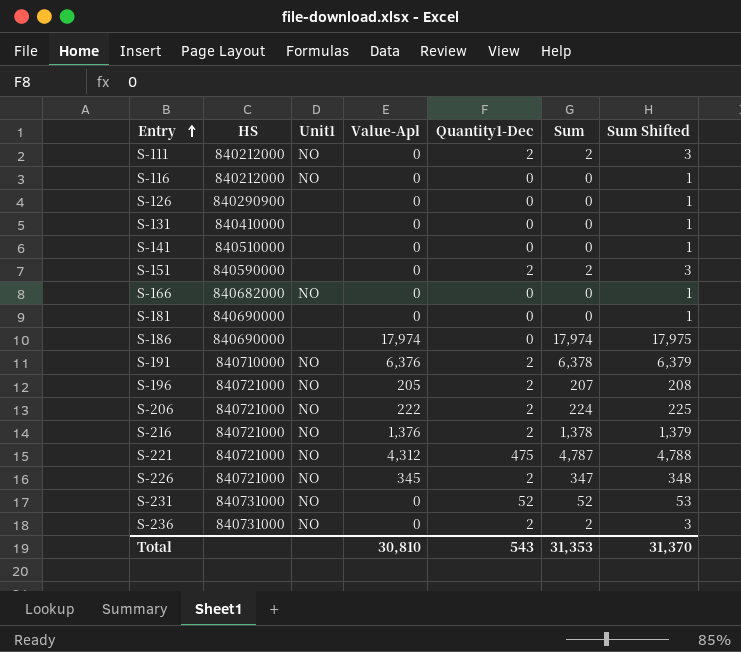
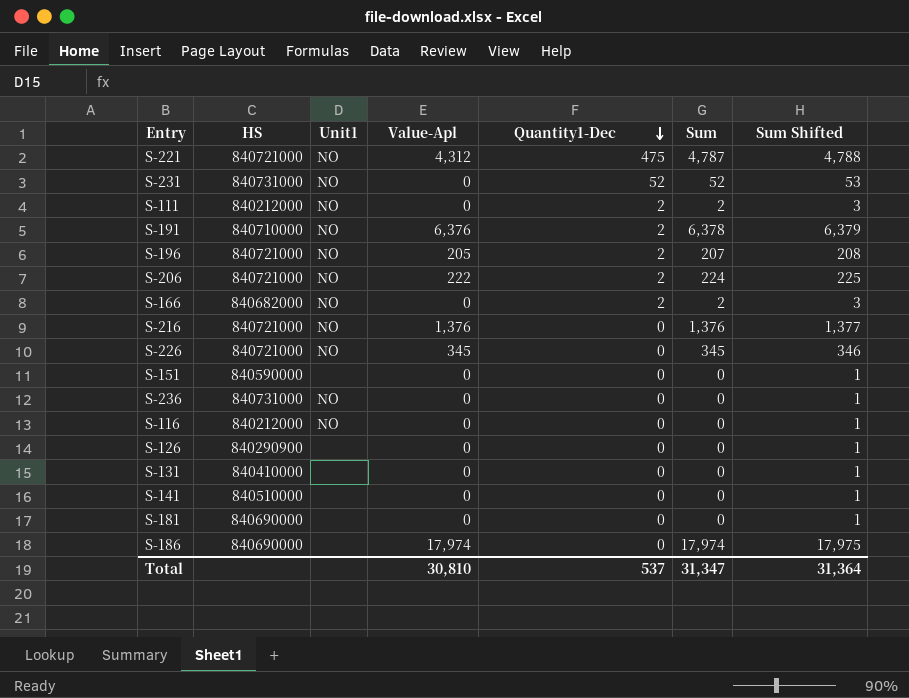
row order: Entry ascending -> Quantity1-Dec descending
S-166 | Quantity1-Dec: 0 -> 2
S-166 | Sum: 0 -> 2
S-166 | Sum Shifted: 1 -> 3
S-216 | Quantity1-Dec: 2 -> 0
S-216 | Sum: 1,378 -> 1,376
S-216 | Sum Shifted: 1,379 -> 1,377
S-226 | Quantity1-Dec: 2 -> 0
S-226 | Sum: 347 -> 345
S-226 | Sum Shifted: 348 -> 346
S-151 | Quantity1-Dec: 2 -> 0
S-151 | Sum: 2 -> 0
S-151 | Sum Shifted: 3 -> 1
S-236 | Quantity1-Dec: 2 -> 0
S-236 | Sum: 2 -> 0
S-236 | Sum Shifted: 3 -> 1
Total | Quantity1-Dec: 543 -> 537
Total | Sum: 31,353 -> 31,347
Total | Sum Shifted: 31,370 -> 31,364

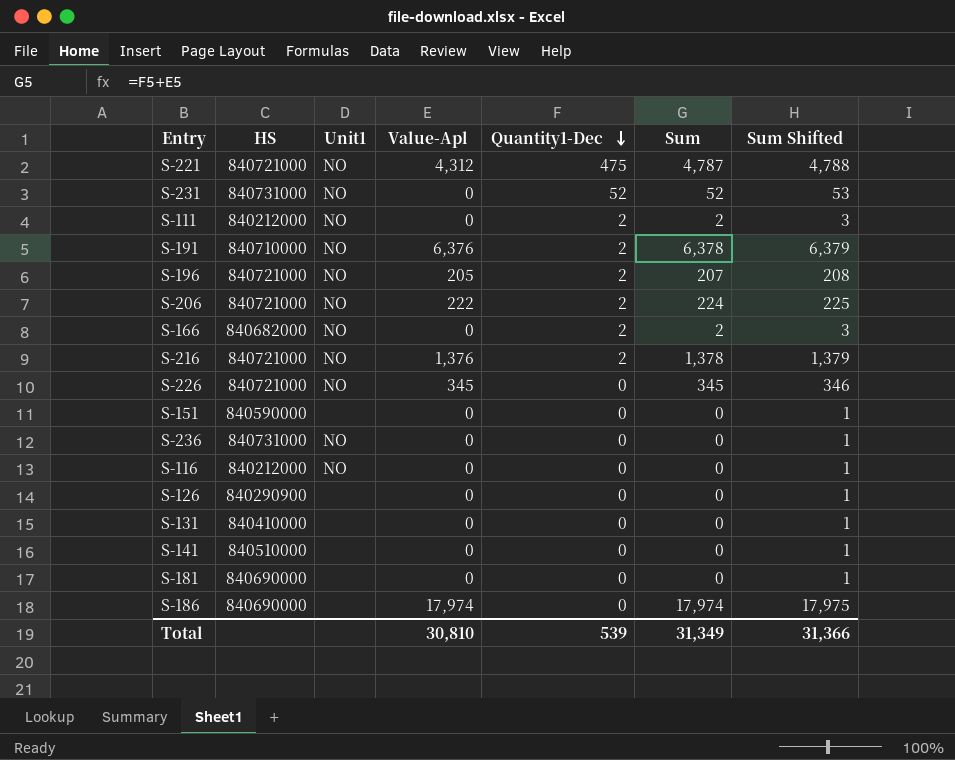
S-216 | Quantity1-Dec: 0 -> 2
S-216 | Sum: 1,376 -> 1,378
S-216 | Sum Shifted: 1,377 -> 1,379
Total | Quantity1-Dec: 537 -> 539
Total | Sum: 31,347 -> 31,349
Total | Sum Shifted: 31,364 -> 31,366

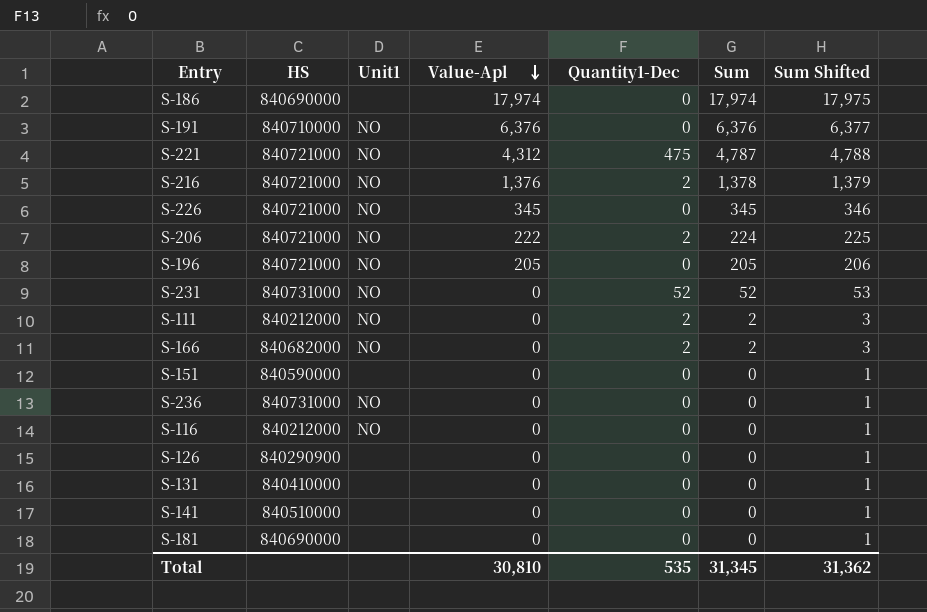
row order: Quantity1-Dec descending -> Value-Apl descending
S-191 | Quantity1-Dec: 2 -> 0
S-191 | Sum: 6,378 -> 6,376
S-191 | Sum Shifted: 6,379 -> 6,377
S-196 | Quantity1-Dec: 2 -> 0
S-196 | Sum: 207 -> 205
S-196 | Sum Shifted: 208 -> 206
Total | Quantity1-Dec: 539 -> 535
Total | Sum: 31,349 -> 31,345
Total | Sum Shifted: 31,366 -> 31,362

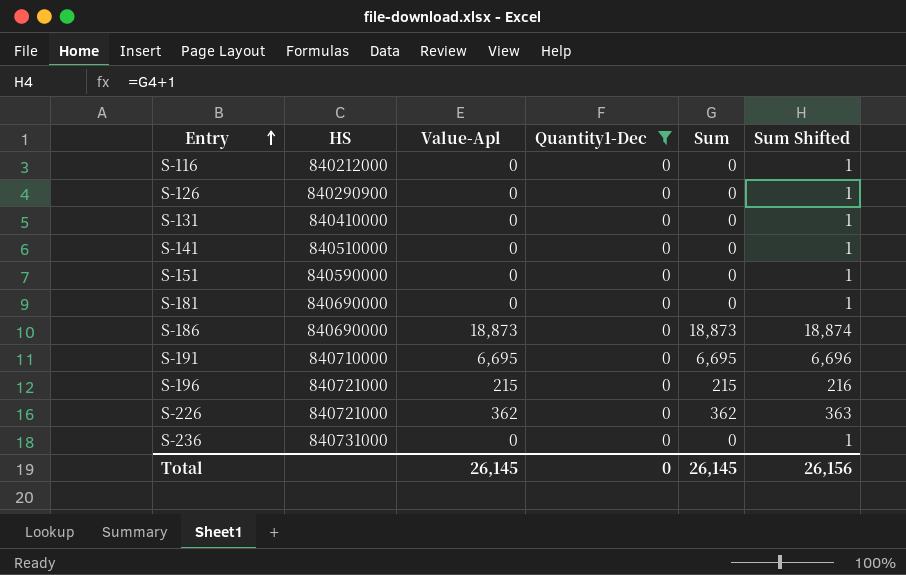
filter: none -> Quantity1-Dec = 0
row order: Value-Apl descending -> Entry ascending
column Unit1 | position: 3 -> none
S-186 | Value-Apl: 17,974 -> 18,873
S-186 | Sum: 17,974 -> 18,873
S-186 | Sum Shifted: 17,975 -> 18,874
S-191 | Value-Apl: 6,376 -> 6,695
S-191 | Sum: 6,376 -> 6,695
S-191 | Sum Shifted: 6,377 -> 6,696
S-196 | Value-Apl: 205 -> 215
S-196 | Sum: 205 -> 215
S-196 | Sum Shifted: 206 -> 216
S-226 | Value-Apl: 345 -> 362
S-226 | Sum: 345 -> 362
S-226 | Sum Shifted: 346 -> 363
Total | Value-Apl: 30,810 -> 26,145
Total | Quantity1-Dec: 535 -> 0
Total | Sum: 31,345 -> 26,145
Total | Sum Shifted: 31,362 -> 26,156

